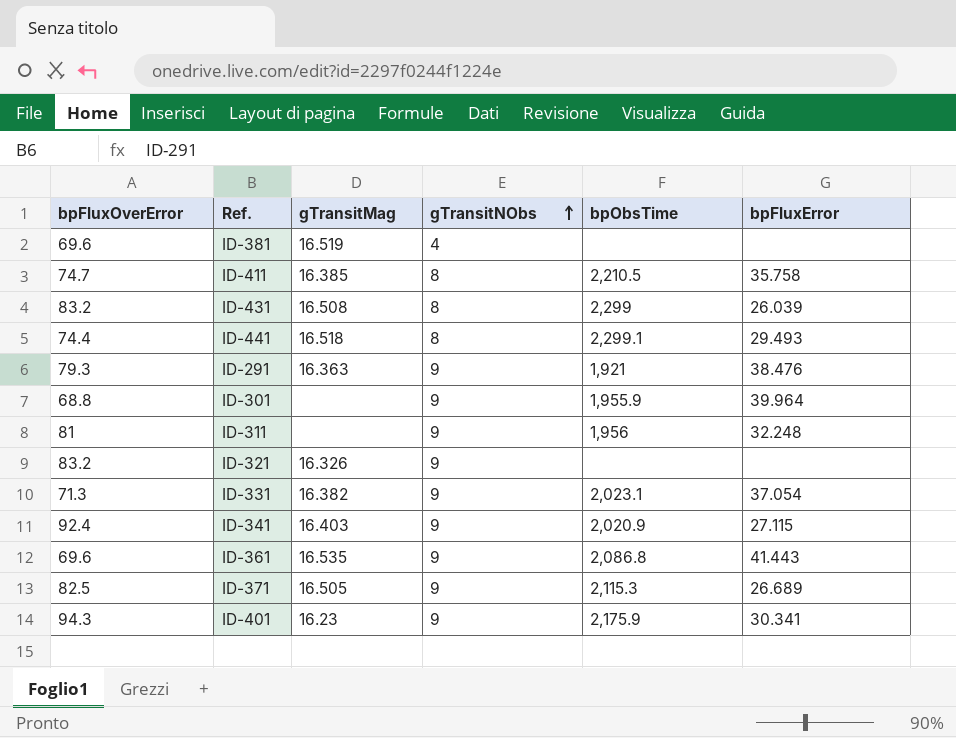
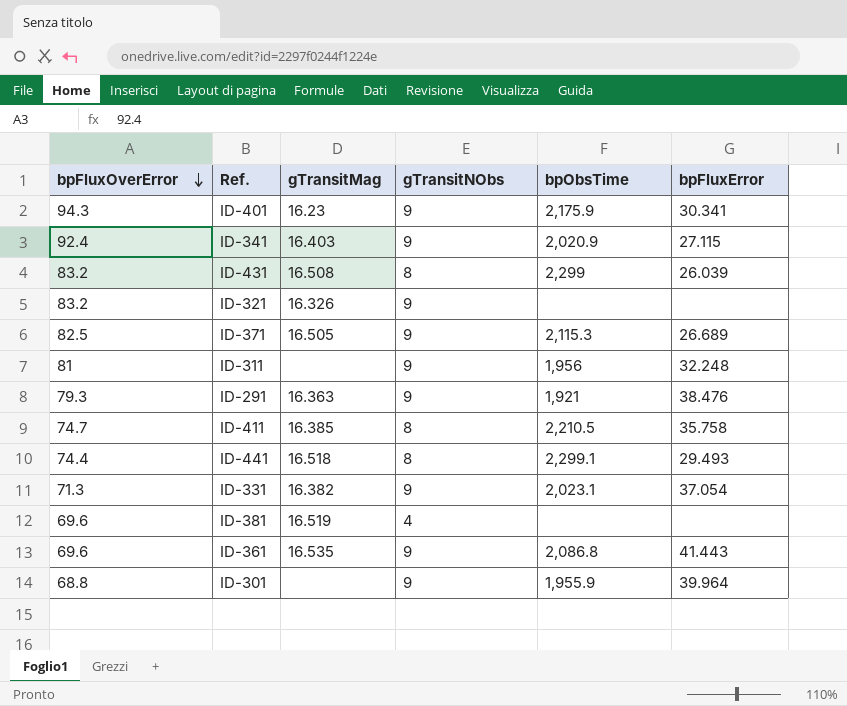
row order: gTransitNObs ascending -> bpFluxOverError descending

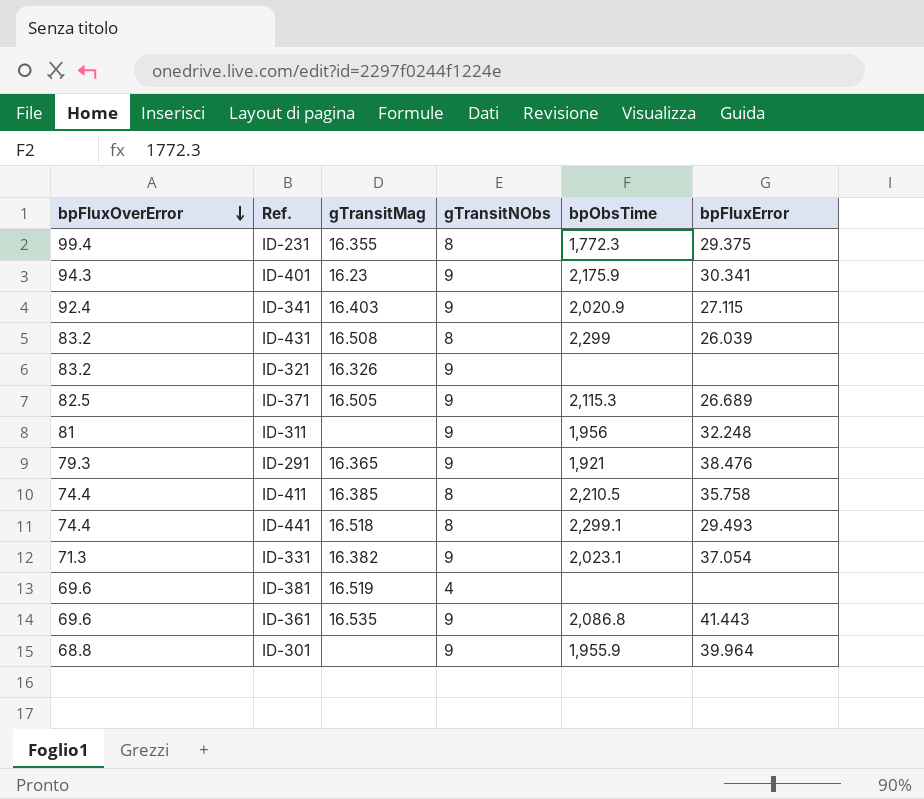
row ID-231: none -> 99.4 | 16.355 | 8 | 1,772.3 | 29.375
ID-291 | gTransitMag: 16.363 -> 16.365
ID-411 | bpFluxOverError: 74.7 -> 74.4

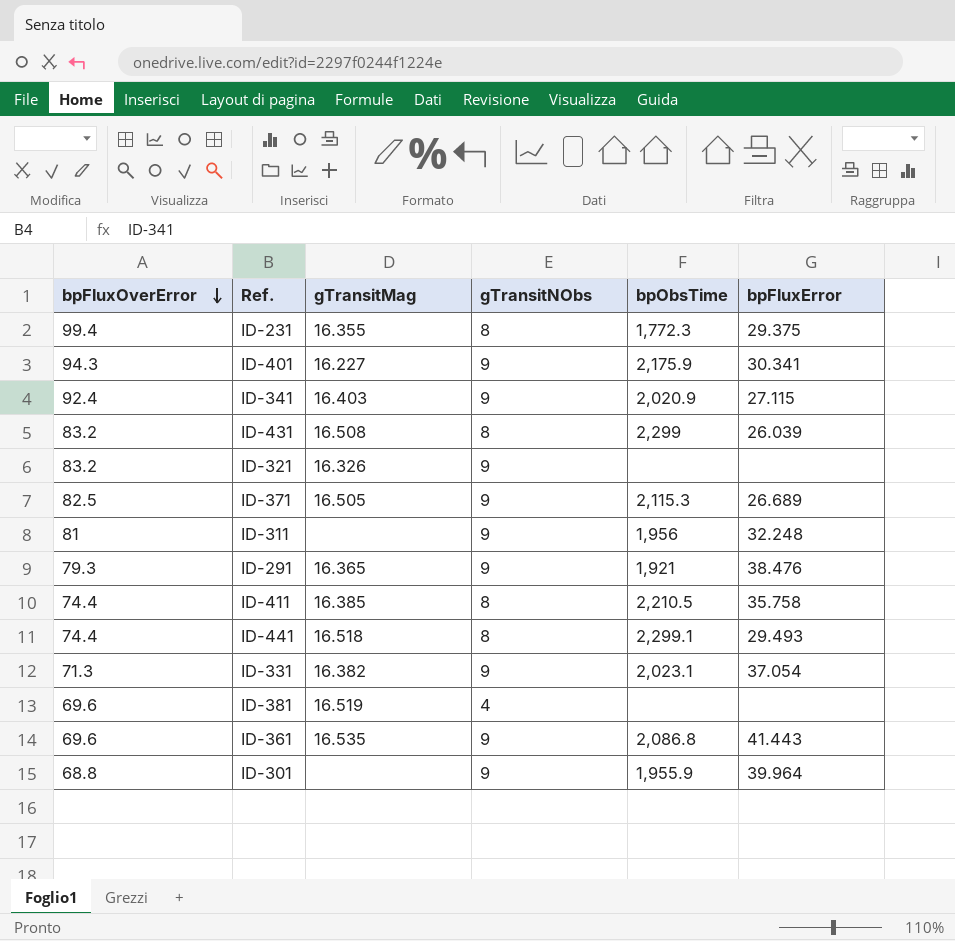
ID-401 | gTransitMag: 16.23 -> 16.227

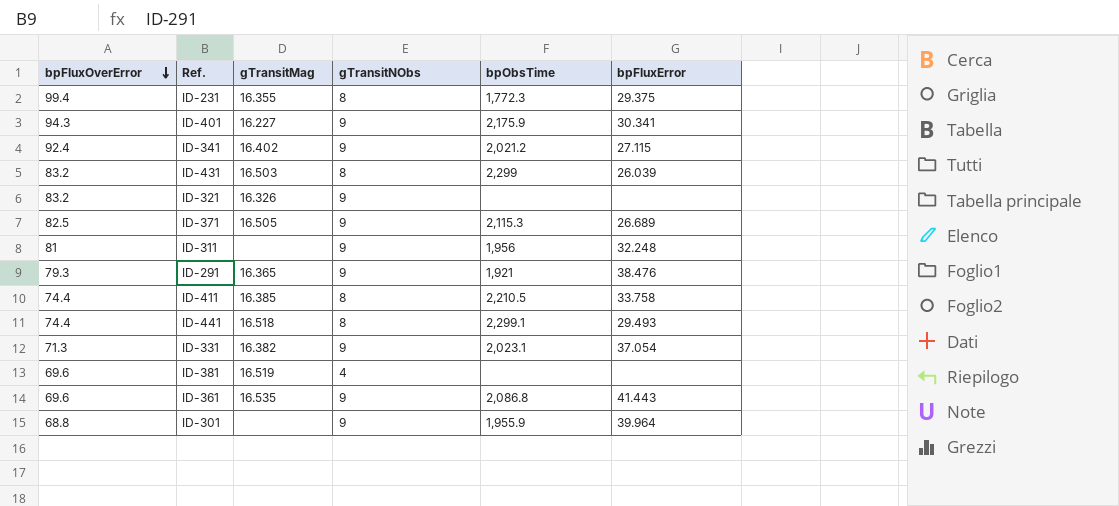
ID-341 | gTransitMag: 16.403 -> 16.402
ID-341 | bpObsTime: 2,020.9 -> 2,021.2
ID-431 | gTransitMag: 16.508 -> 16.503
ID-411 | bpFluxError: 35.758 -> 33.758

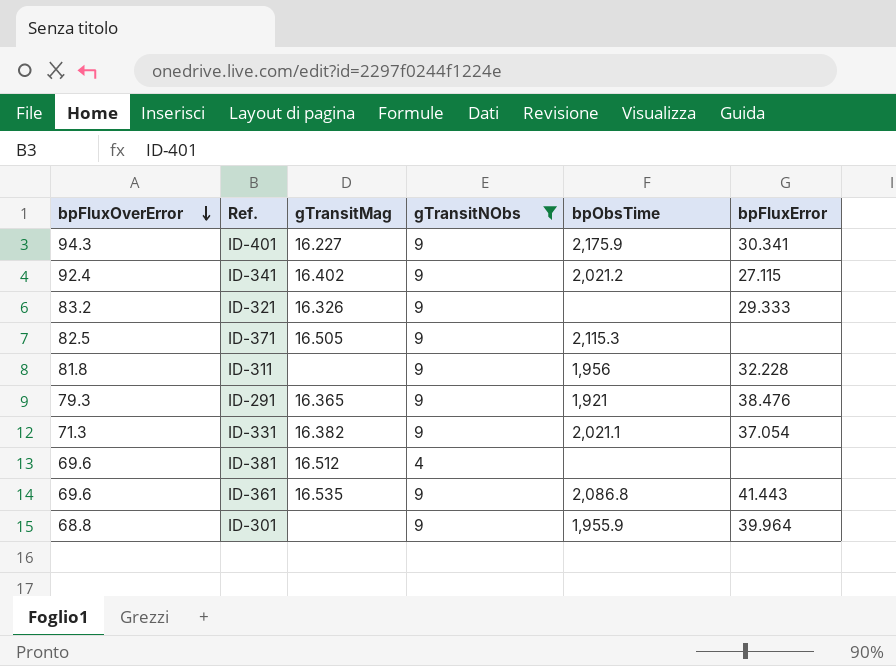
filter: none -> gTransitNObs != 8
ID-321 | bpFluxError: none -> 29.333
ID-371 | bpFluxError: 26.689 -> none
ID-311 | bpFluxOverError: 81 -> 81.8
ID-311 | bpFluxError: 32.248 -> 32.228
ID-331 | bpObsTime: 2,023.1 -> 2,021.1
ID-381 | gTransitMag: 16.519 -> 16.512

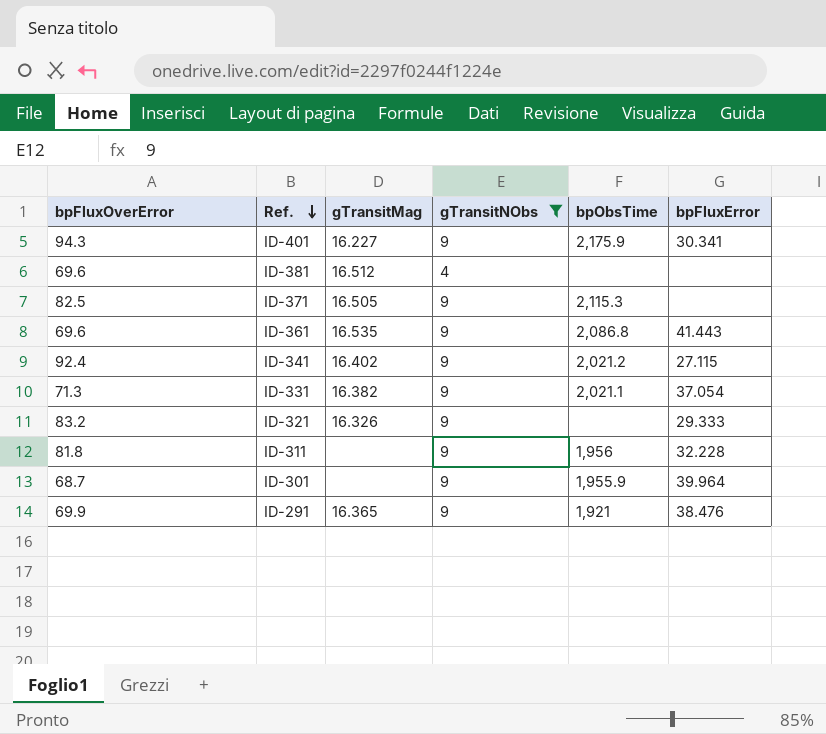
row order: bpFluxOverError descending -> Ref. descending
ID-301 | bpFluxOverError: 68.8 -> 68.7
ID-291 | bpFluxOverError: 79.3 -> 69.9

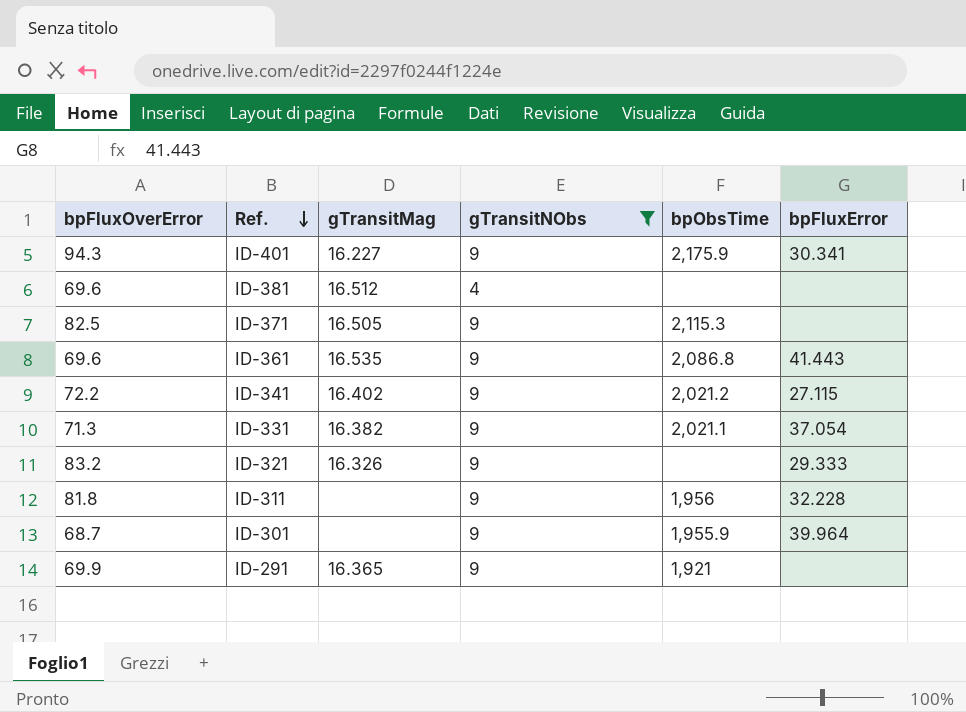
ID-341 | bpFluxOverError: 92.4 -> 72.2
ID-291 | bpFluxError: 38.476 -> none

